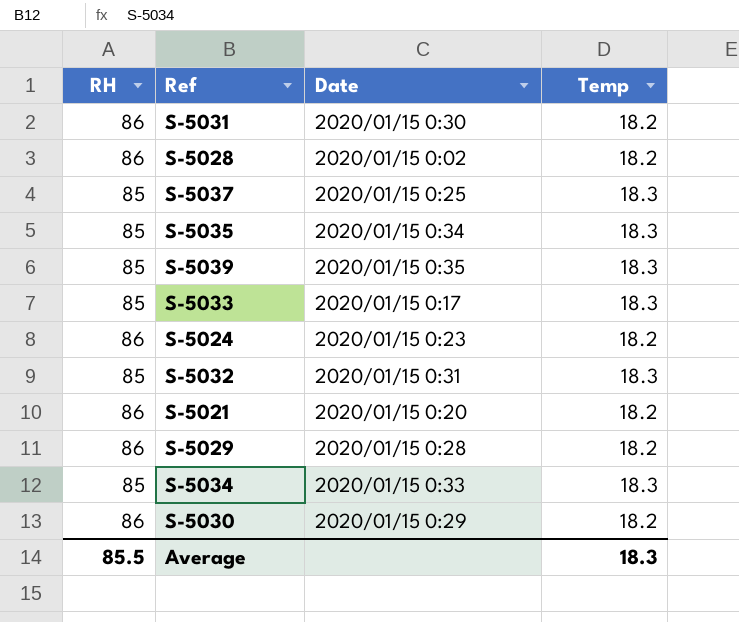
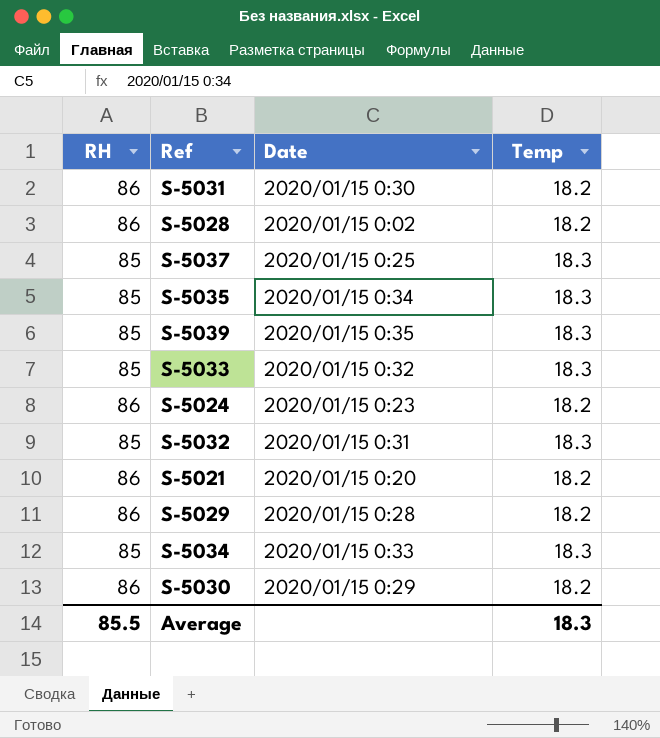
S-5033 | Date: 2020/01/15 0:17 -> 2020/01/15 0:32

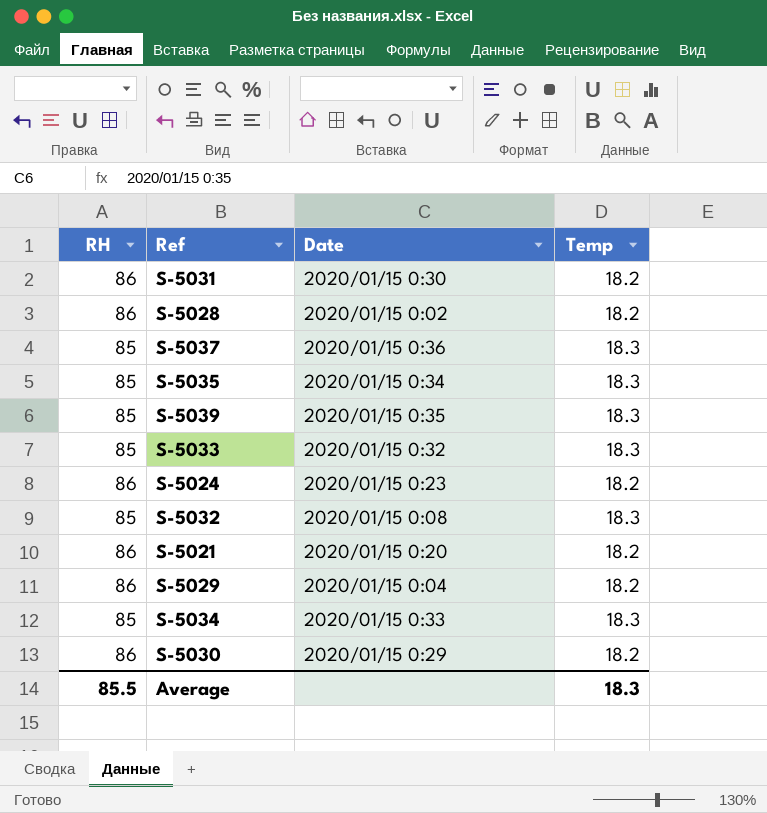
S-5037 | Date: 2020/01/15 0:25 -> 2020/01/15 0:36
S-5032 | Date: 2020/01/15 0:31 -> 2020/01/15 0:08
S-5029 | Date: 2020/01/15 0:28 -> 2020/01/15 0:04

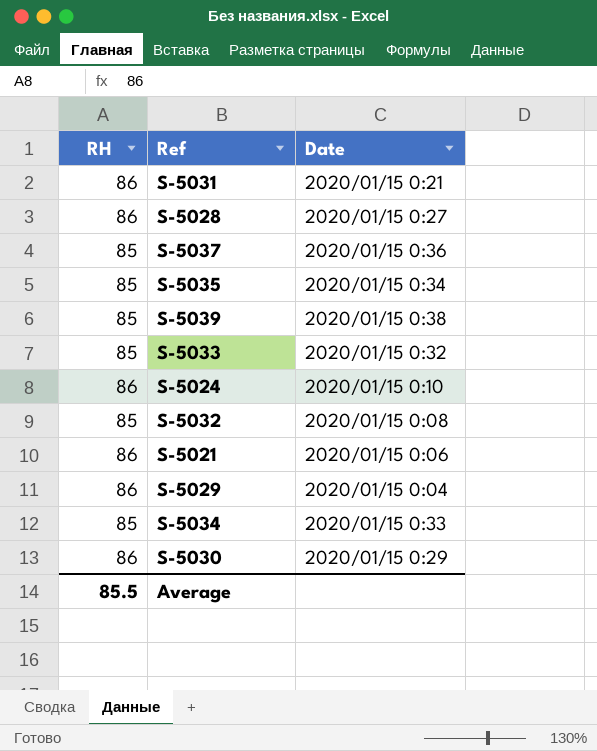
column Temp | position: 4 -> none
S-5031 | Date: 2020/01/15 0:30 -> 2020/01/15 0:21
S-5028 | Date: 2020/01/15 0:02 -> 2020/01/15 0:27
S-5039 | Date: 2020/01/15 0:35 -> 2020/01/15 0:38
S-5024 | Date: 2020/01/15 0:23 -> 2020/01/15 0:10
S-5021 | Date: 2020/01/15 0:20 -> 2020/01/15 0:06

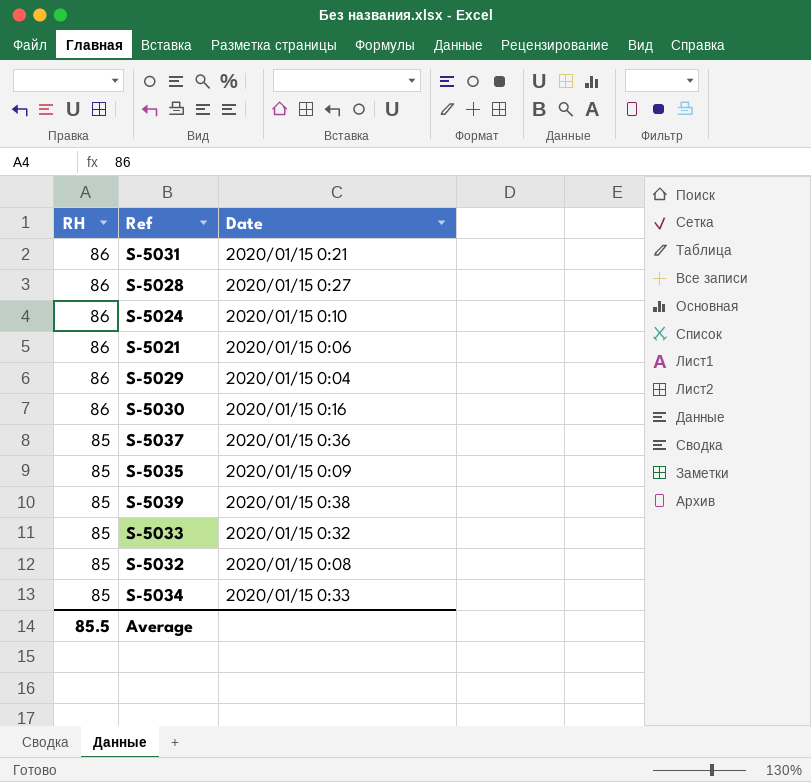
row order: none -> RH descending
S-5030 | Date: 2020/01/15 0:29 -> 2020/01/15 0:16
S-5035 | Date: 2020/01/15 0:34 -> 2020/01/15 0:09

